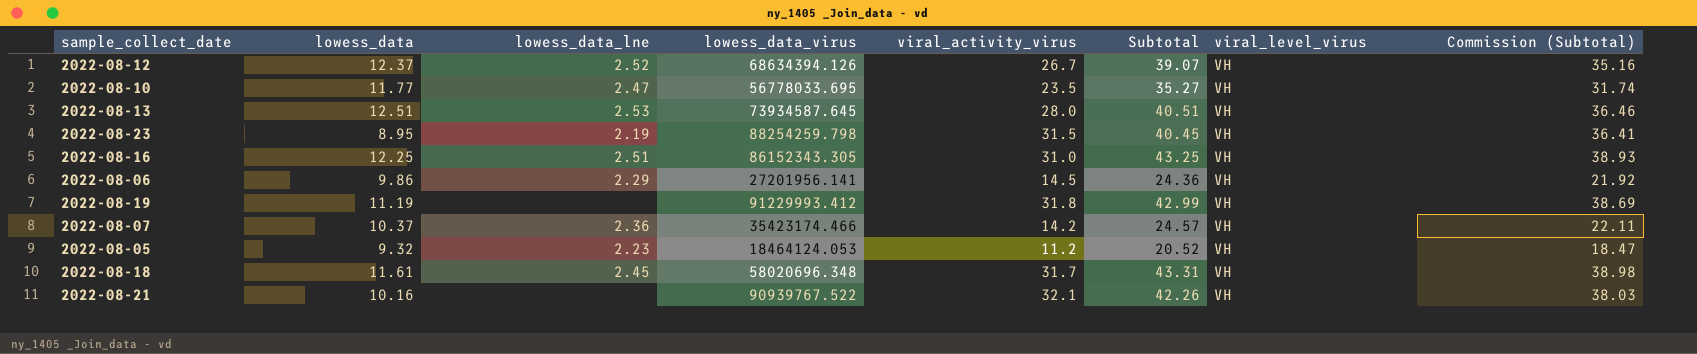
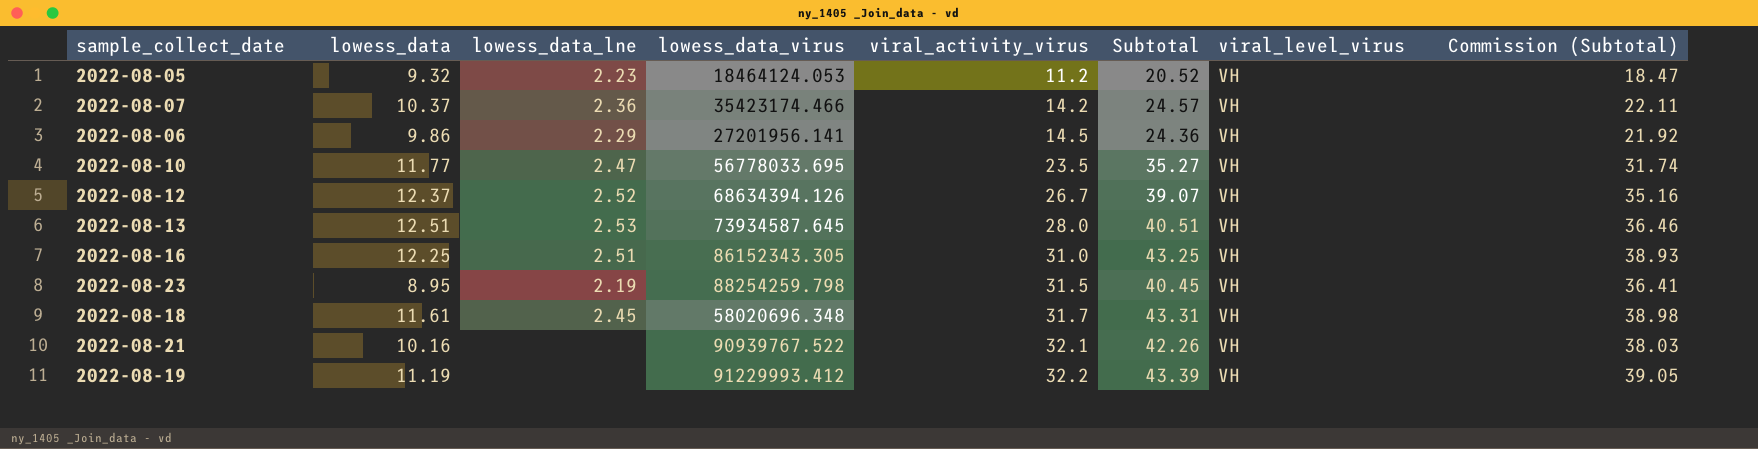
row order: none -> viral_activity_virus ascending
2022-08-19 | viral_activity_virus: 31.8 -> 32.2
2022-08-19 | Subtotal: 42.99 -> 43.39
2022-08-19 | Commission (Subtotal): 38.69 -> 39.05

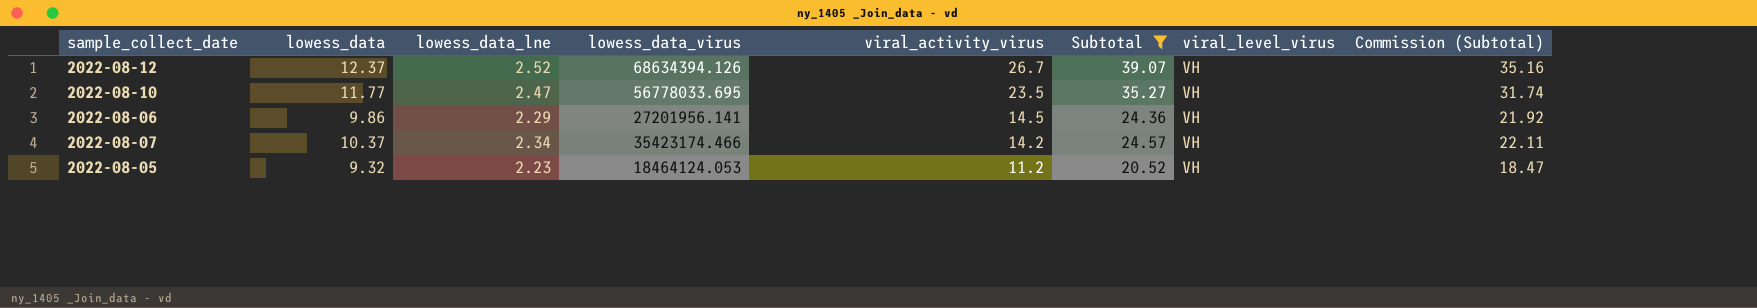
filter: none -> Subtotal <= 39.07
row order: viral_activity_virus ascending -> viral_activity_virus descending
2022-08-07 | lowess_data_lne: 2.36 -> 2.34

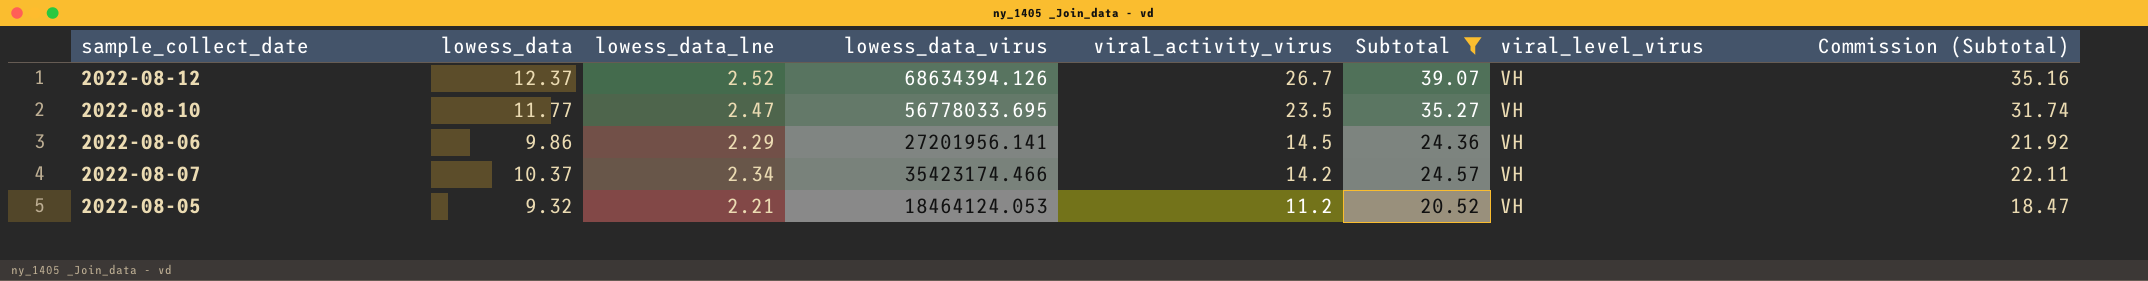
2022-08-05 | lowess_data_lne: 2.23 -> 2.21

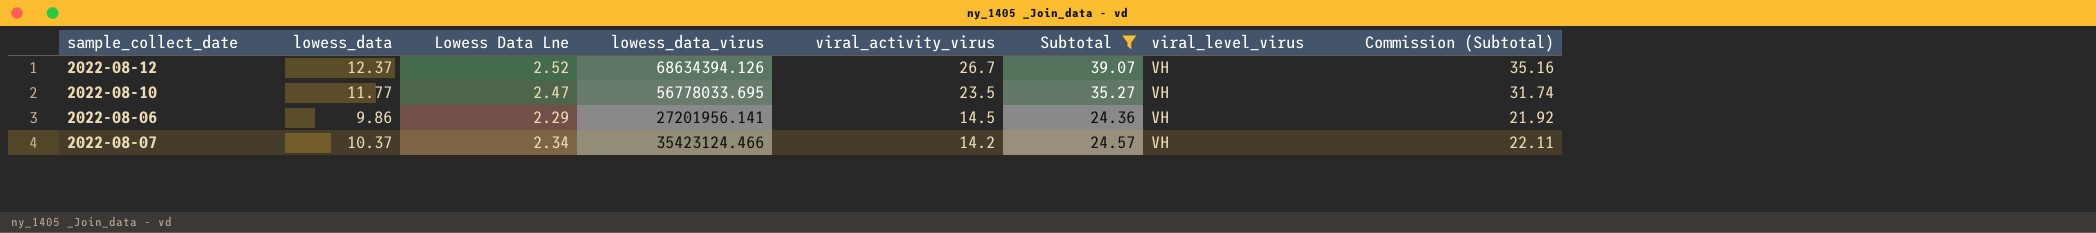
column name: lowess_data_lne -> Lowess Data Lne
row 2022-08-05: 9.32 | 2.21 | 18464124.053 | 11.2 | 20.52 | VH | 18.47 -> none
2022-08-07 | lowess_data_virus: 35423174.466 -> 35423124.466

